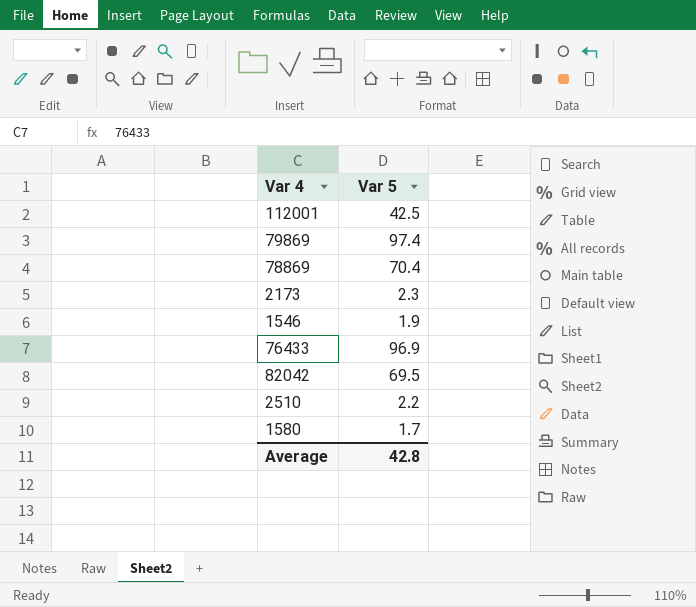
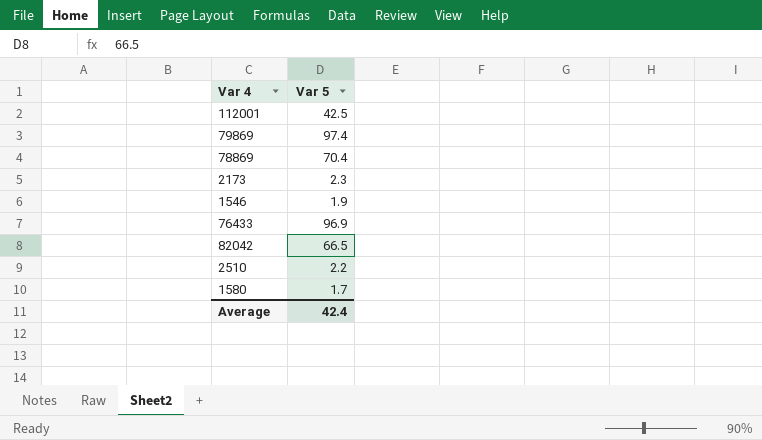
82042 | Var 5: 69.5 -> 66.5
Average | Var 5: 42.8 -> 42.4

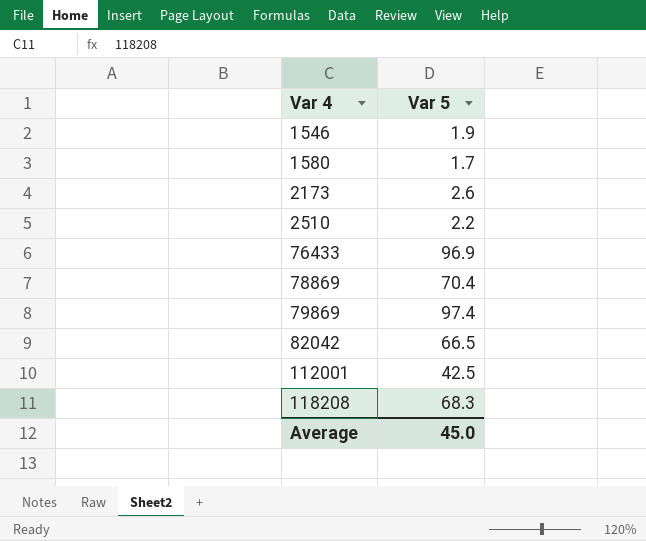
row order: none -> Var 4 ascending
2173 | Var 5: 2.3 -> 2.6
row 118208: none -> 68.3
Average | Var 5: 42.4 -> 45.0

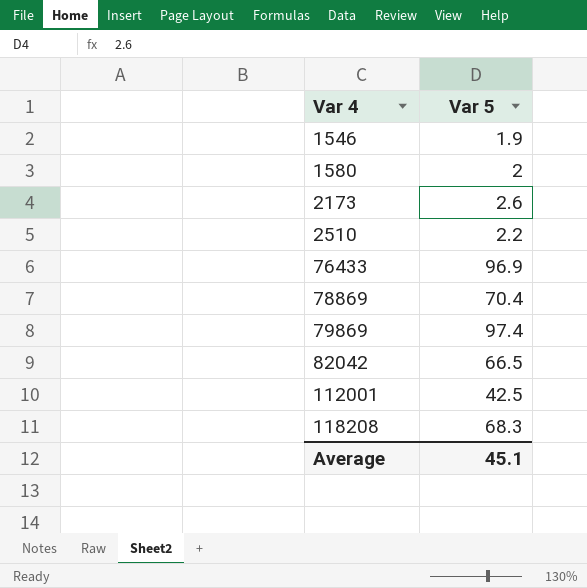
1580 | Var 5: 1.7 -> 2
Average | Var 5: 45.0 -> 45.1

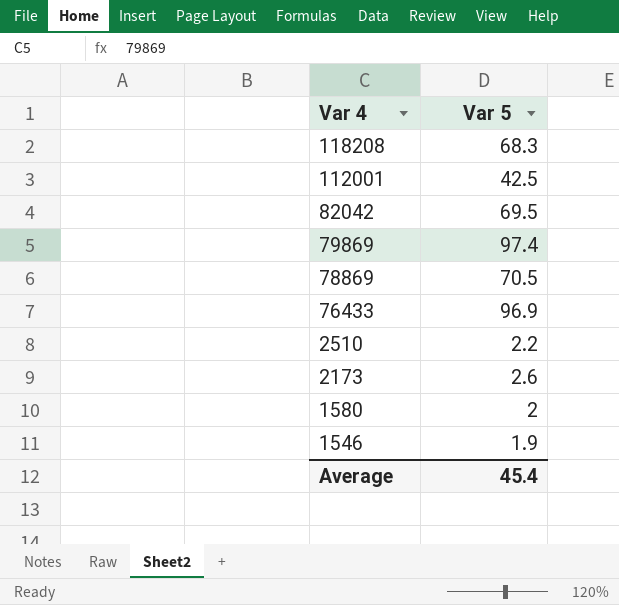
row order: Var 4 ascending -> Var 4 descending
82042 | Var 5: 66.5 -> 69.5
78869 | Var 5: 70.4 -> 70.5
Average | Var 5: 45.1 -> 45.4

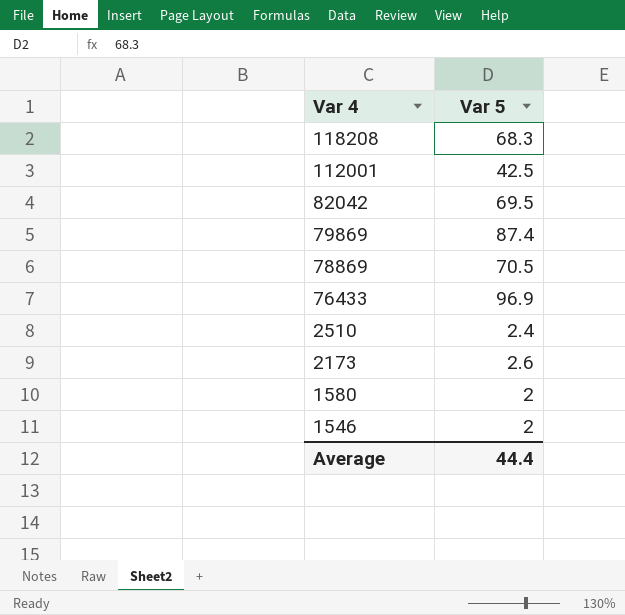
79869 | Var 5: 97.4 -> 87.4
2510 | Var 5: 2.2 -> 2.4
1546 | Var 5: 1.9 -> 2
Average | Var 5: 45.4 -> 44.4

